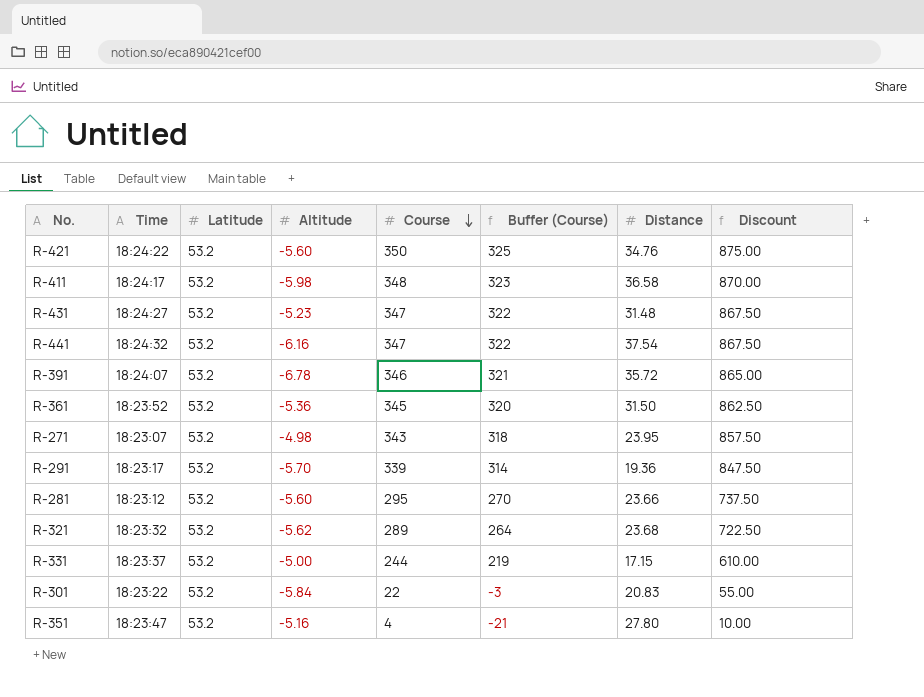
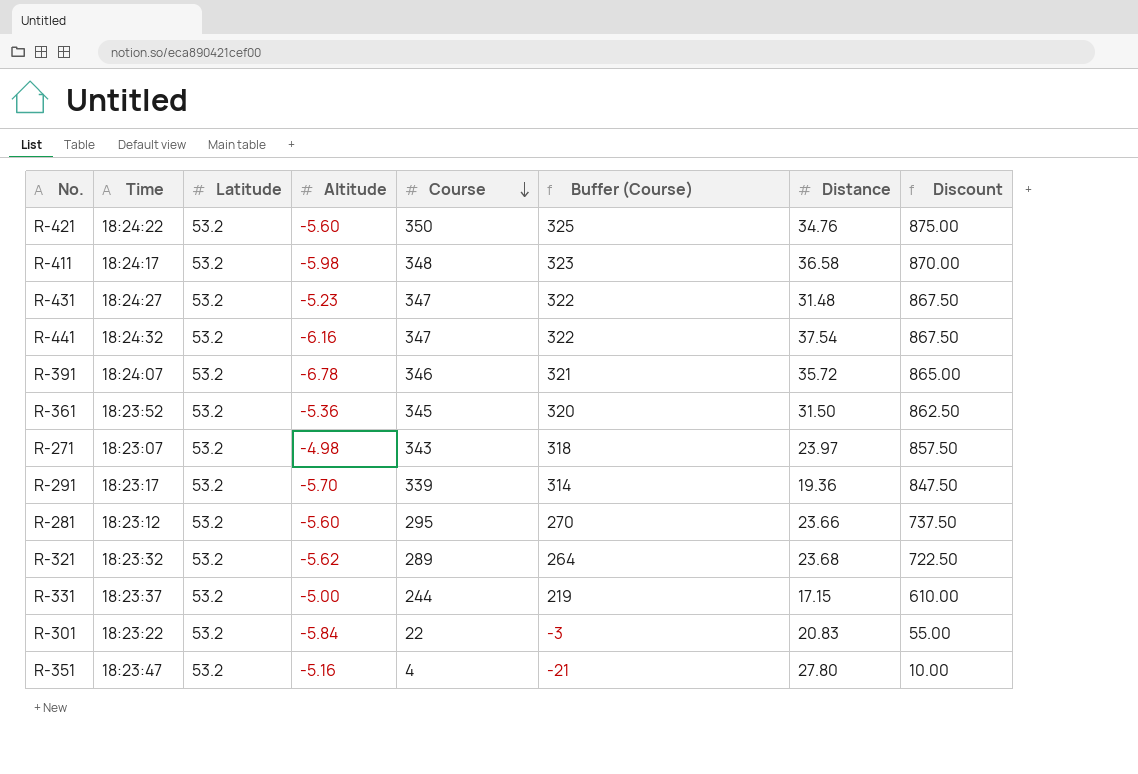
R-271 | Distance: 23.95 -> 23.97

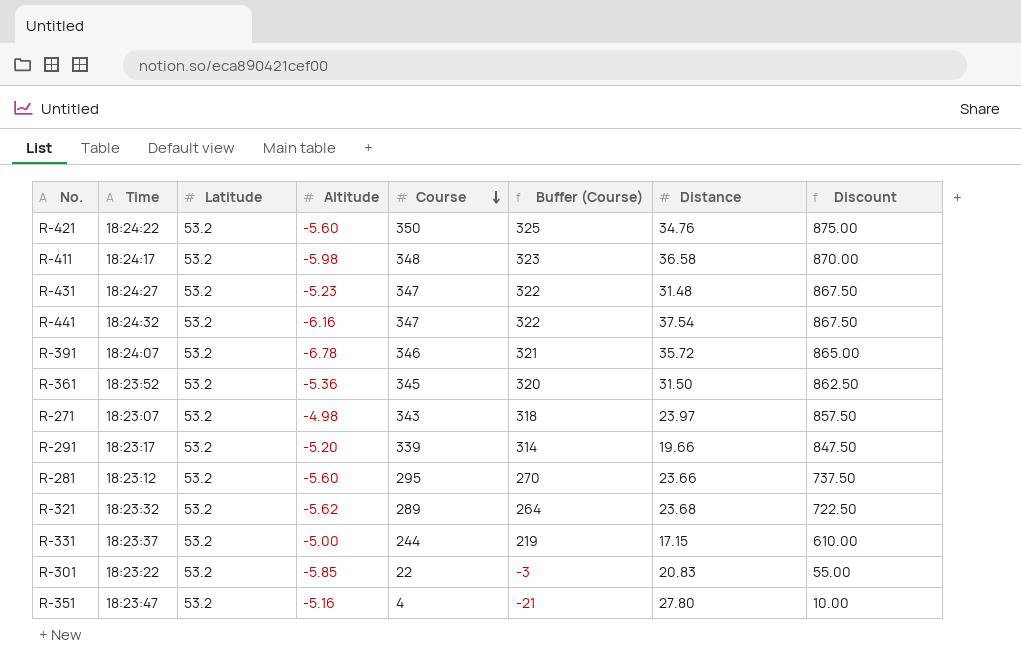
R-291 | Altitude: -5.70 -> -5.20
R-291 | Distance: 19.36 -> 19.66
R-301 | Altitude: -5.84 -> -5.85

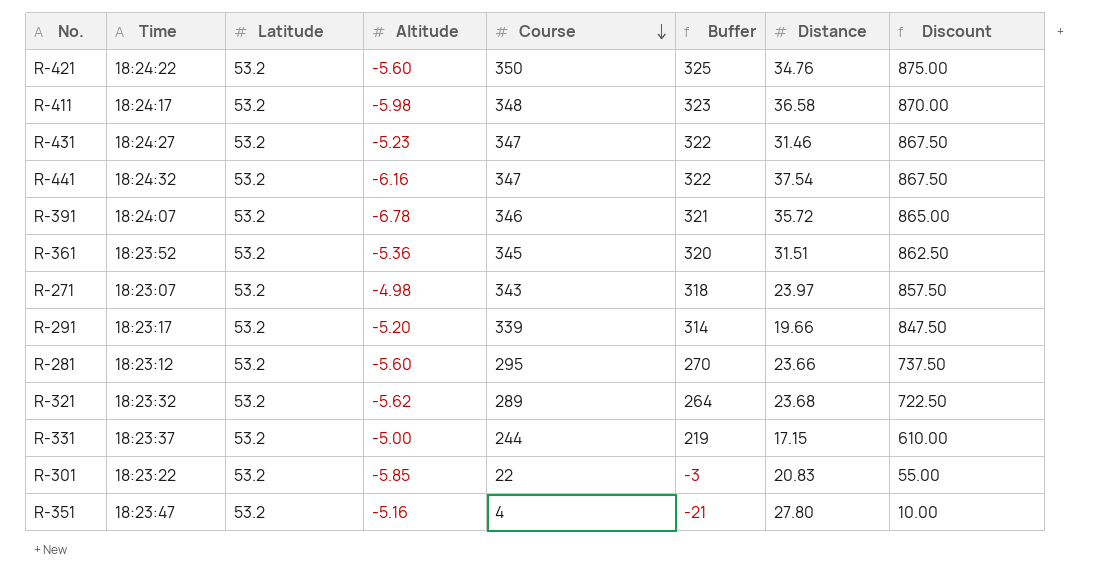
column name: Buffer (Course) -> Buffer
R-431 | Distance: 31.48 -> 31.46
R-361 | Distance: 31.50 -> 31.51

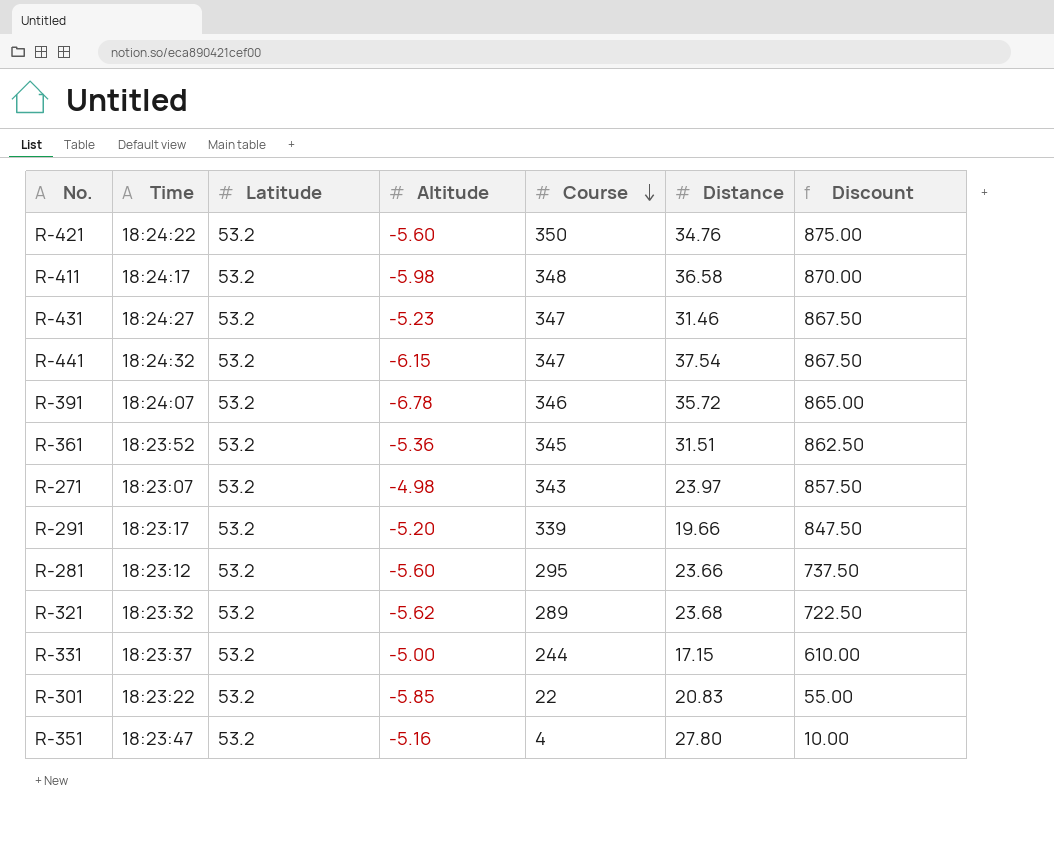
column Buffer | formula: [Course] - 25 -> none
R-441 | Altitude: -6.16 -> -6.15

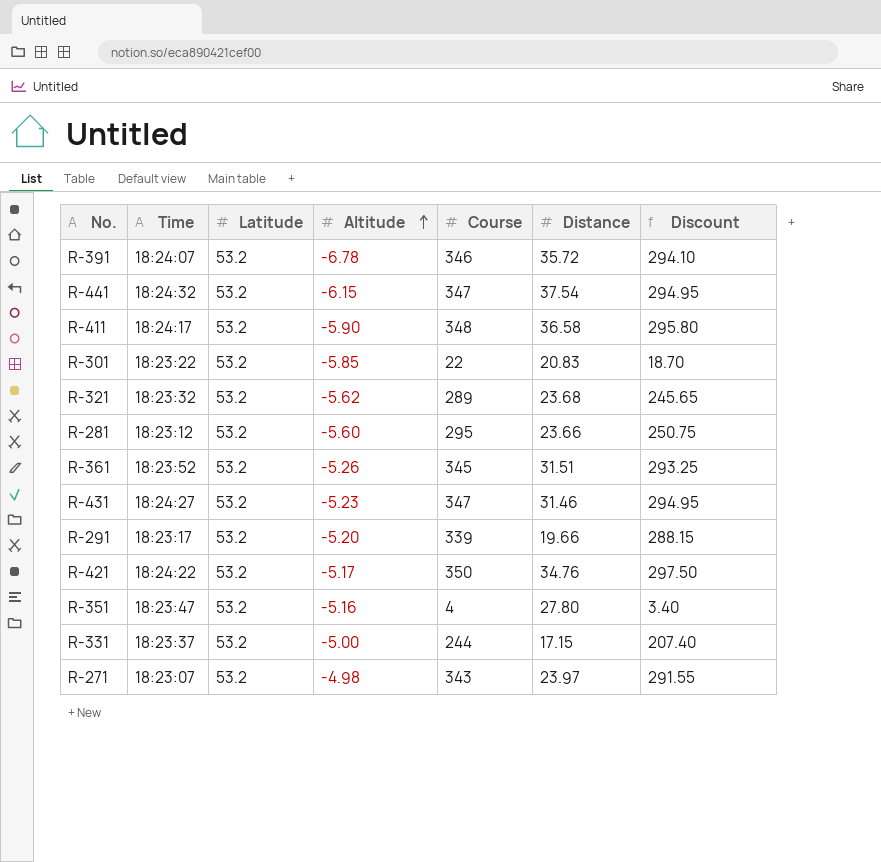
row order: Course descending -> Altitude ascending
column Discount | formula: [Course] * 2.5 -> [Course] * 0.85
R-411 | Altitude: -5.98 -> -5.90
R-361 | Altitude: -5.36 -> -5.26
R-421 | Altitude: -5.60 -> -5.17

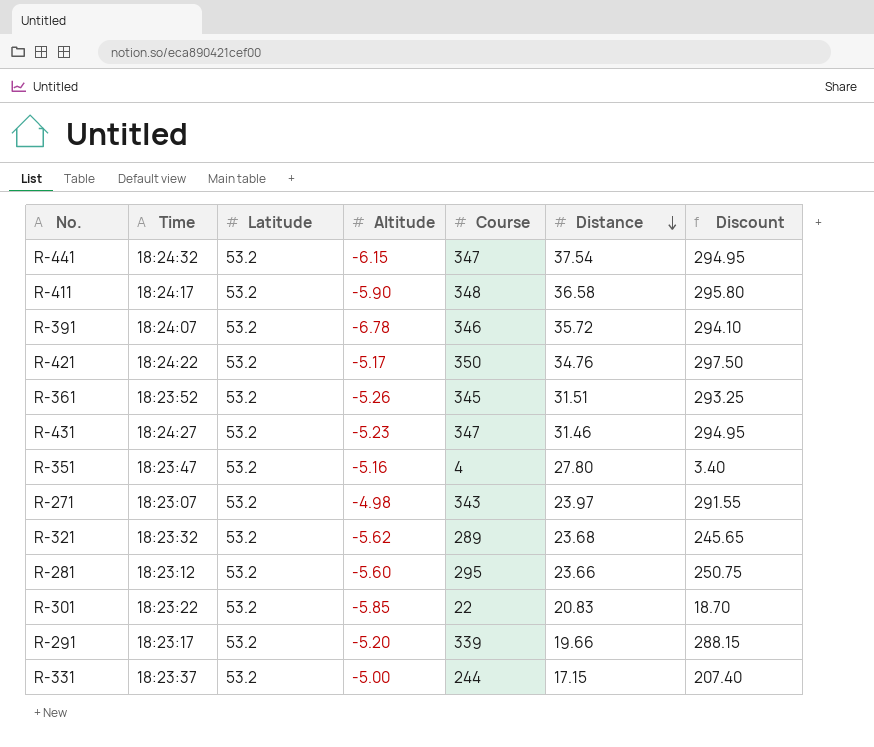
row order: Altitude ascending -> Distance descending

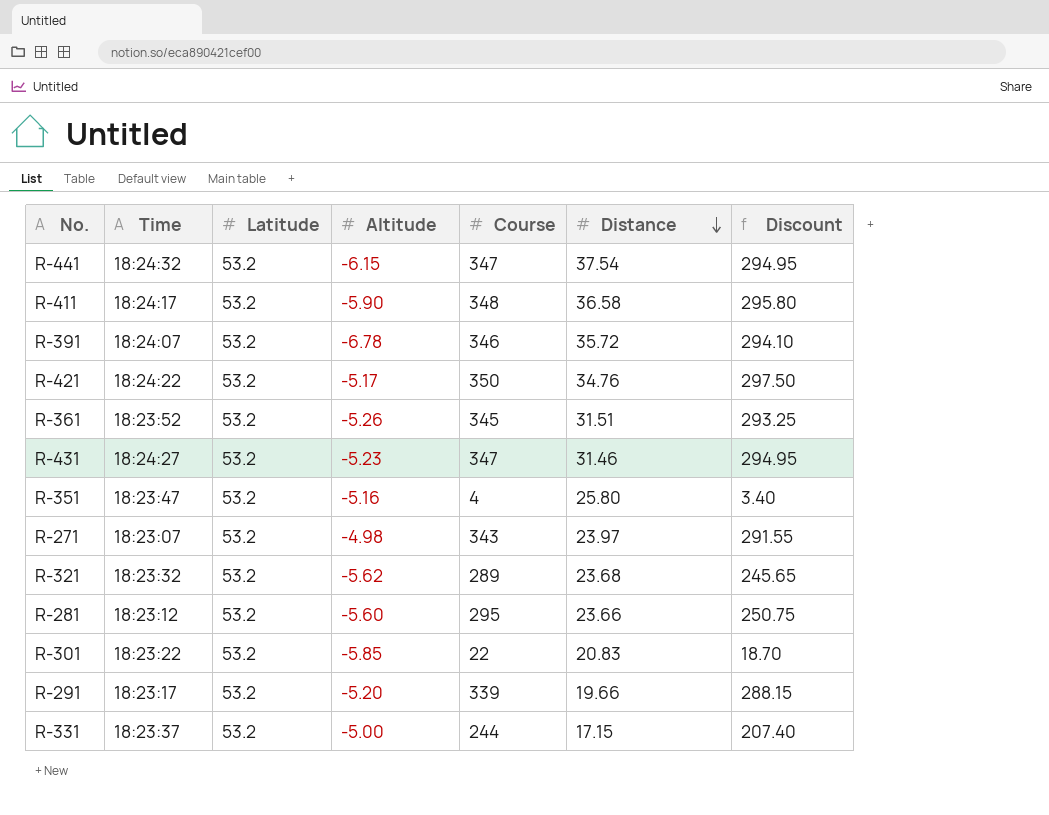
R-351 | Distance: 27.80 -> 25.80

